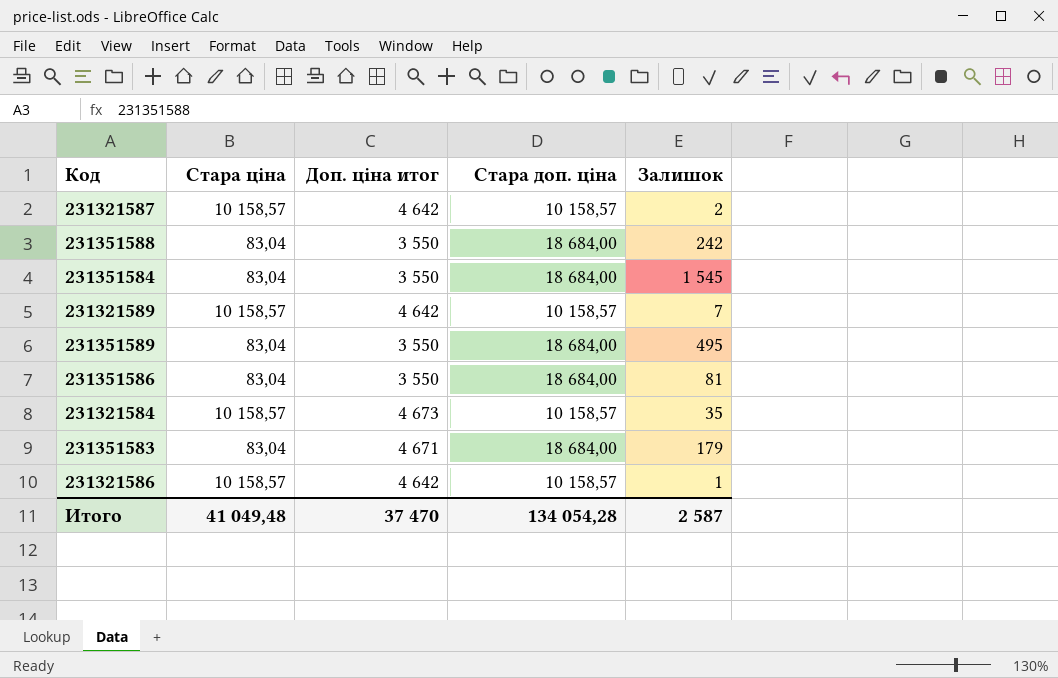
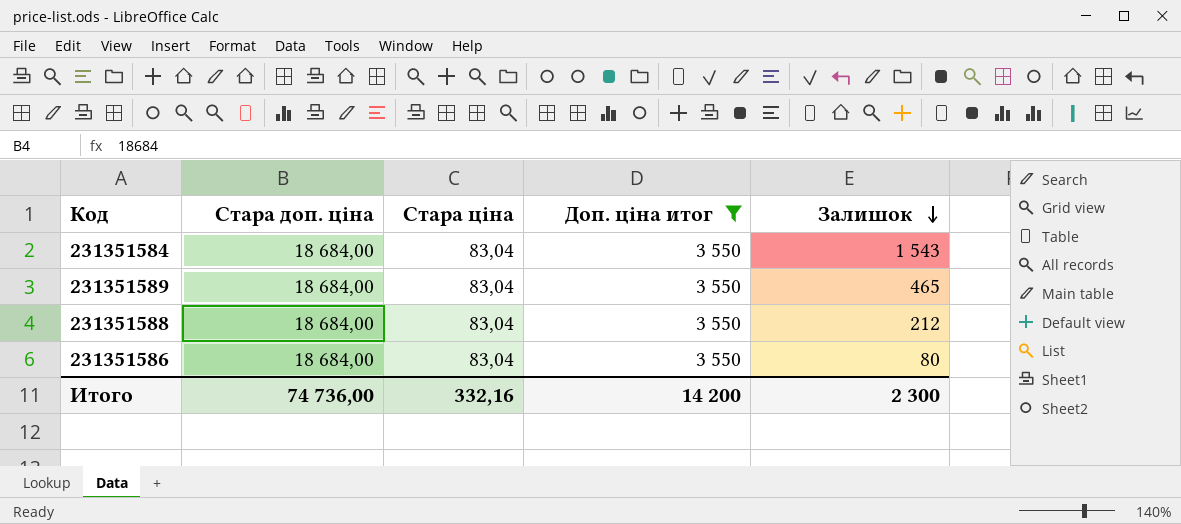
filter: none -> Доп. ціна итог = 3 550
row order: none -> Залишок descending
column Стара доп. ціна | position: 4 -> 2
231351584 | Залишок: 1 545 -> 1 543
231351589 | Залишок: 495 -> 465
231351588 | Залишок: 242 -> 212
231351586 | Залишок: 81 -> 80
Итого | Стара доп. ціна: 134 054,28 -> 74 736,00
Итого | Стара ціна: 41 049,48 -> 332,16
Итого | Доп. ціна итог: 37 470 -> 14 200
Итого | Залишок: 2 587 -> 2 300

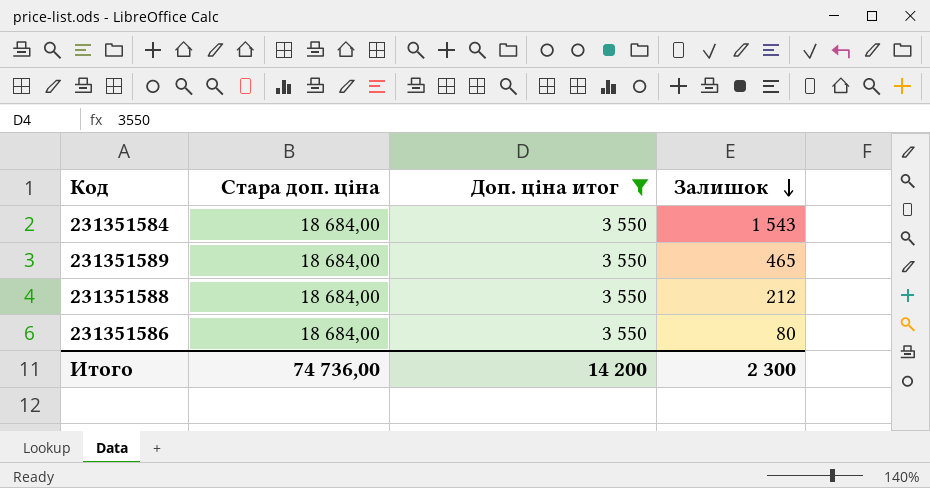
column Стара ціна | position: 3 -> none

